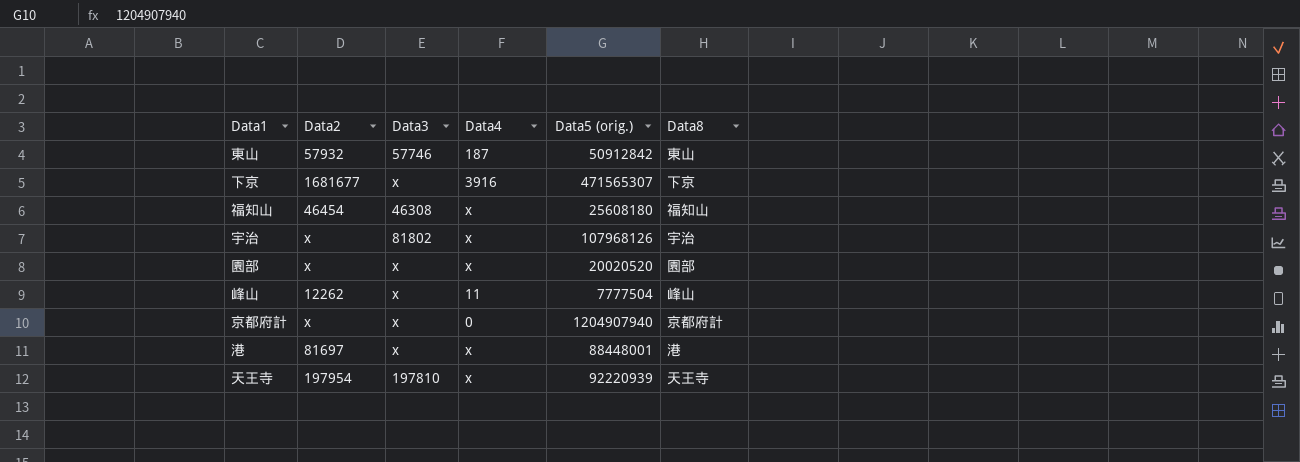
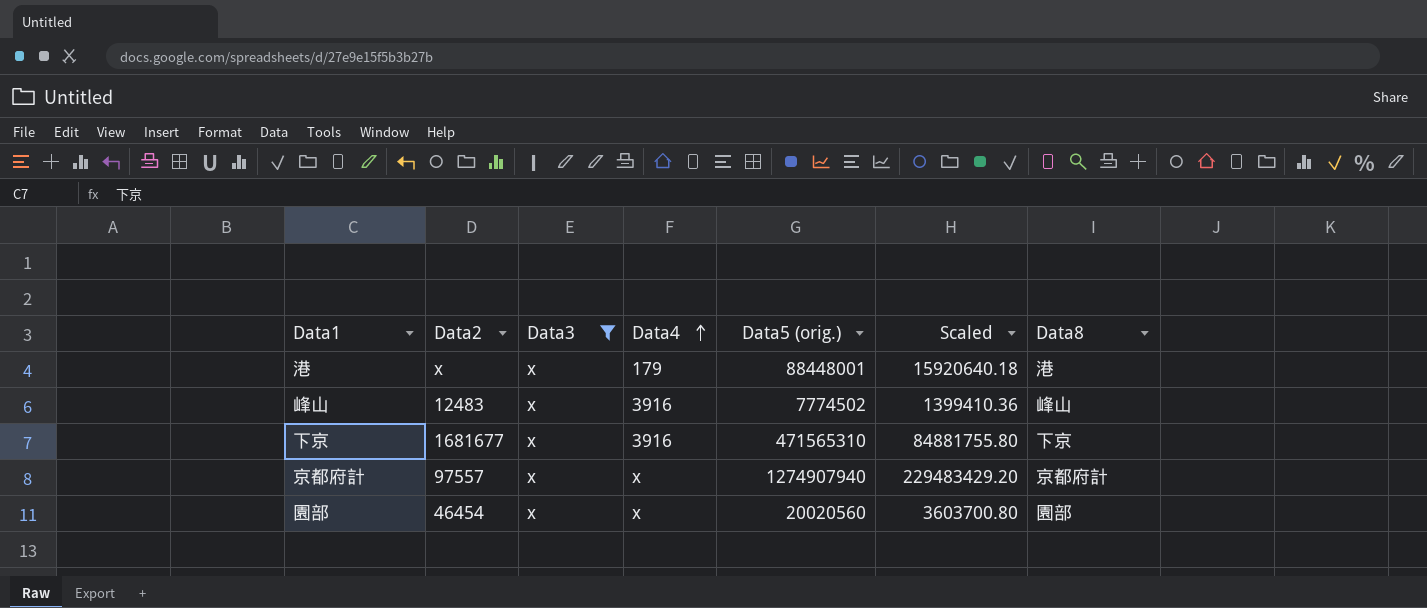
filter: none -> Data3 = x
row order: none -> Data4 ascending
column Scaled | formula: none -> [Data5 (orig.)] * 0.18
港 | Data2: 81697 -> x
港 | Data4: x -> 179
峰山 | Data2: 12262 -> 12483
峰山 | Data4: 11 -> 3916
峰山 | Data5 (orig.): 7777504 -> 7774502
下京 | Data5 (orig.): 471565307 -> 471565310
京都府計 | Data2: x -> 97557
京都府計 | Data4: 0 -> x
京都府計 | Data5 (orig.): 1204907940 -> 1274907940
園部 | Data2: x -> 46454
園部 | Data5 (orig.): 20020520 -> 20020560

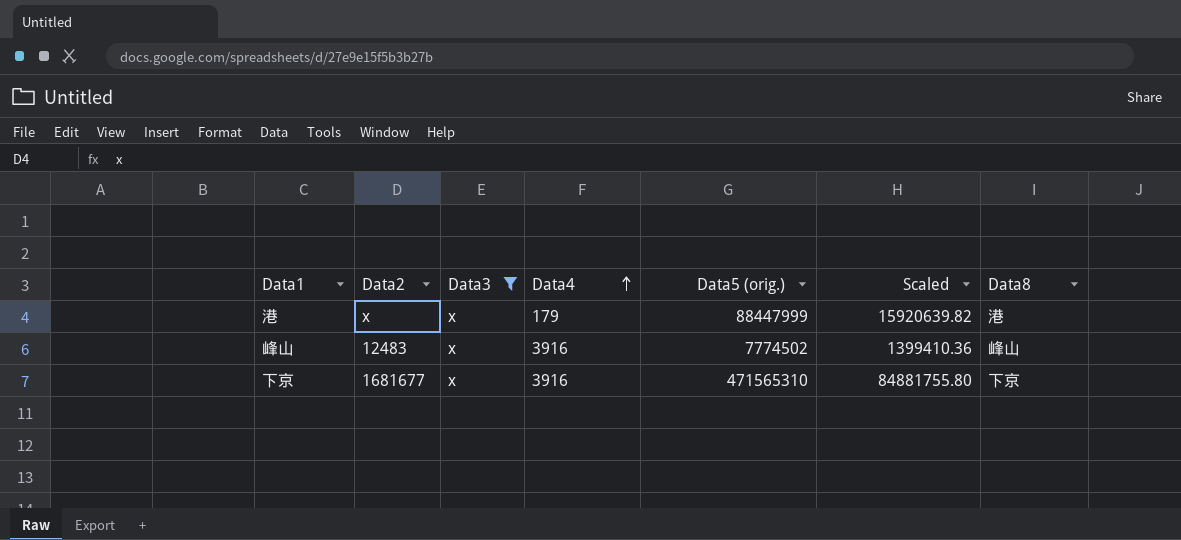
row 京都府計: 97557 | x | x | 1274907940 | 229483429.20 | 京都府計 -> none
row 園部: 46454 | x | x | 20020560 | 3603700.80 | 園部 -> none
港 | Data5 (orig.): 88448001 -> 88447999
港 | Scaled: 15920640.18 -> 15920639.82

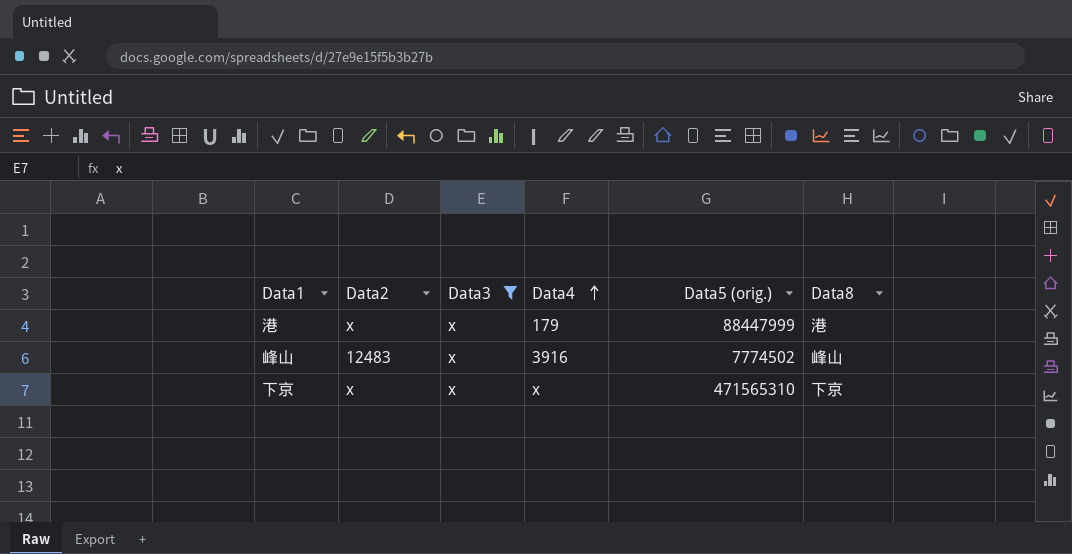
column Scaled | formula: [Data5 (orig.)] * 0.18 -> none
下京 | Data2: 1681677 -> x
下京 | Data4: 3916 -> x

